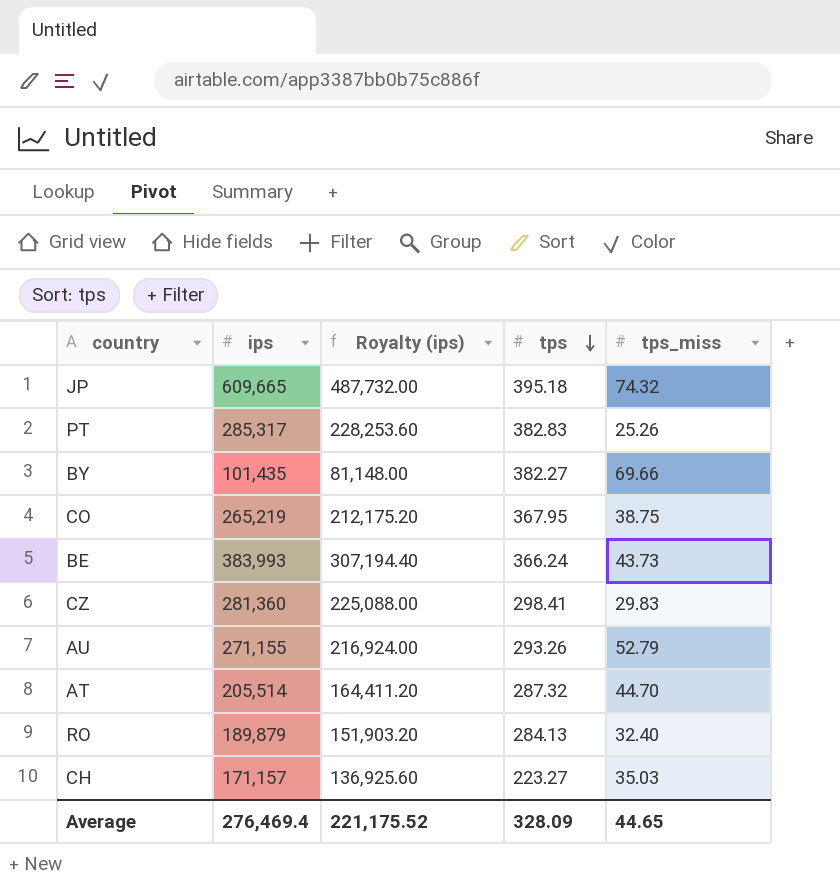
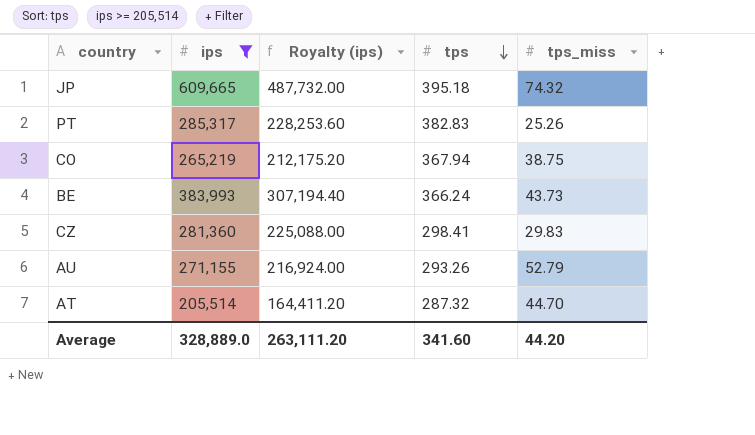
filter: none -> ips >= 205,514
CO | tps: 367.95 -> 367.94
Average | ips: 276,469.4 -> 328,889.0
Average | Royalty (ips): 221,175.52 -> 263,111.20
Average | tps: 328.09 -> 341.60
Average | tps_miss: 44.65 -> 44.20

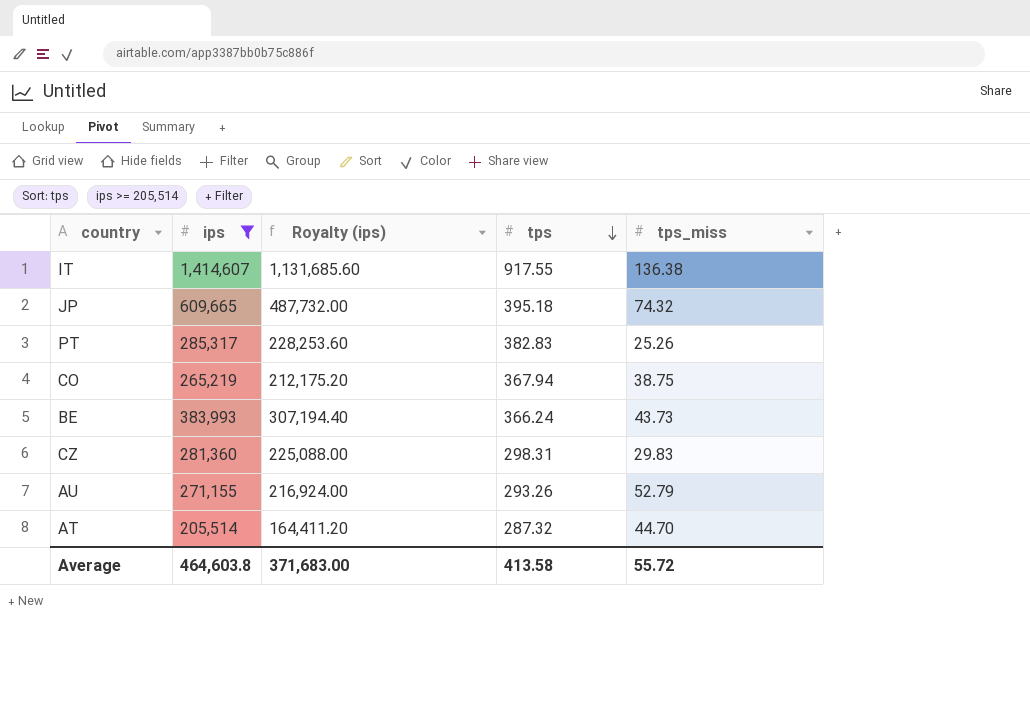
row IT: none -> 1,414,607 | 1,131,685.60 | 917.55 | 136.38
CZ | tps: 298.41 -> 298.31
Average | ips: 328,889.0 -> 464,603.8
Average | Royalty (ips): 263,111.20 -> 371,683.00
Average | tps: 341.60 -> 413.58
Average | tps_miss: 44.20 -> 55.72

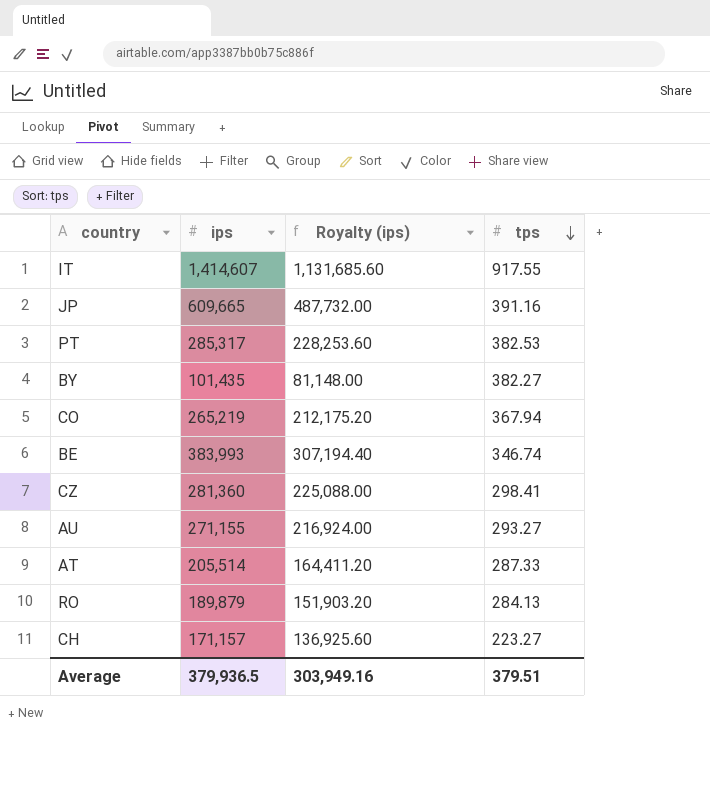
filter: ips >= 205,514 -> none
column tps_miss | position: 5 -> none
JP | tps: 395.18 -> 391.16
PT | tps: 382.83 -> 382.53
BE | tps: 366.24 -> 346.74
CZ | tps: 298.31 -> 298.41
AU | tps: 293.26 -> 293.27
AT | tps: 287.32 -> 287.33
Average | ips: 464,603.8 -> 379,936.5
Average | Royalty (ips): 371,683.00 -> 303,949.16
Average | tps: 413.58 -> 379.51

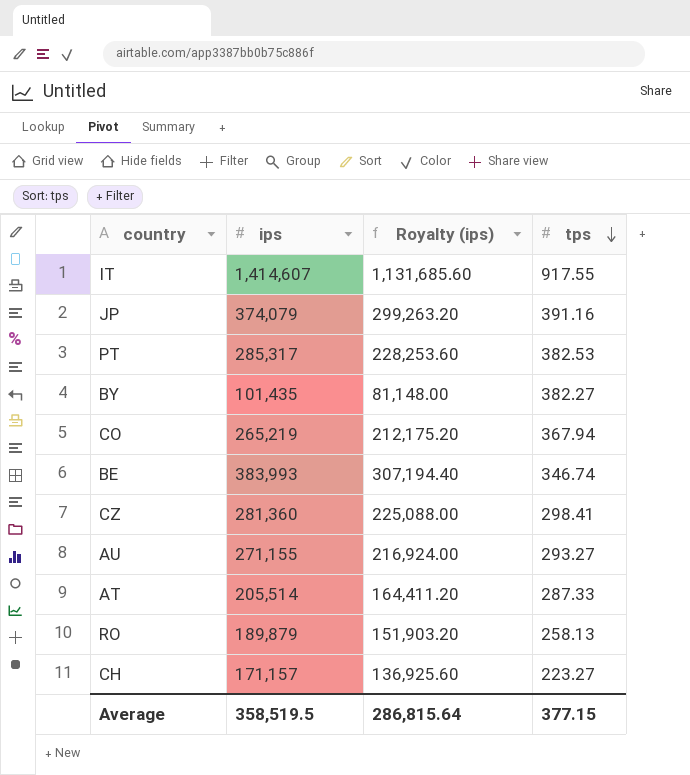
JP | ips: 609,665 -> 374,079
JP | Royalty (ips): 487,732.00 -> 299,263.20
RO | tps: 284.13 -> 258.13
Average | ips: 379,936.5 -> 358,519.5
Average | Royalty (ips): 303,949.16 -> 286,815.64
Average | tps: 379.51 -> 377.15

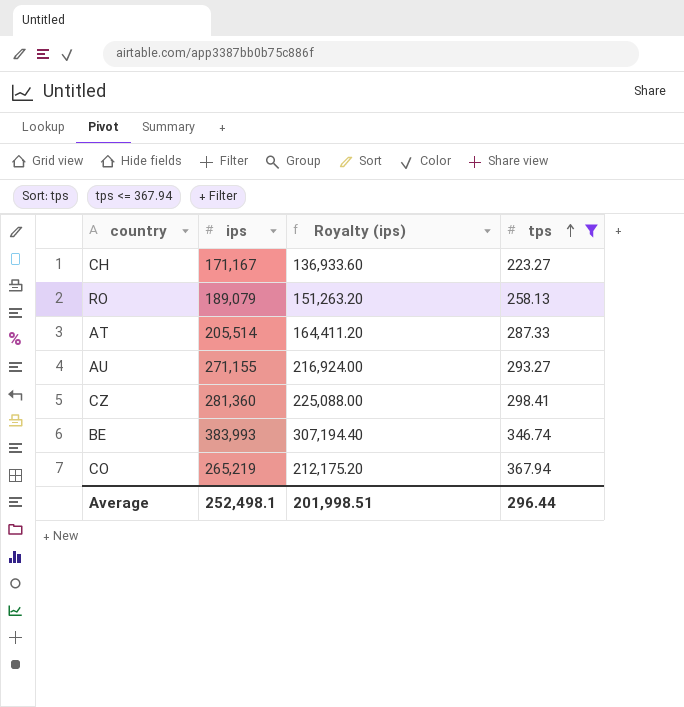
filter: none -> tps <= 367.94
row order: tps descending -> tps ascending
CH | ips: 171,157 -> 171,167
CH | Royalty (ips): 136,925.60 -> 136,933.60
RO | ips: 189,879 -> 189,079
RO | Royalty (ips): 151,903.20 -> 151,263.20
Average | ips: 358,519.5 -> 252,498.1
Average | Royalty (ips): 286,815.64 -> 201,998.51
Average | tps: 377.15 -> 296.44

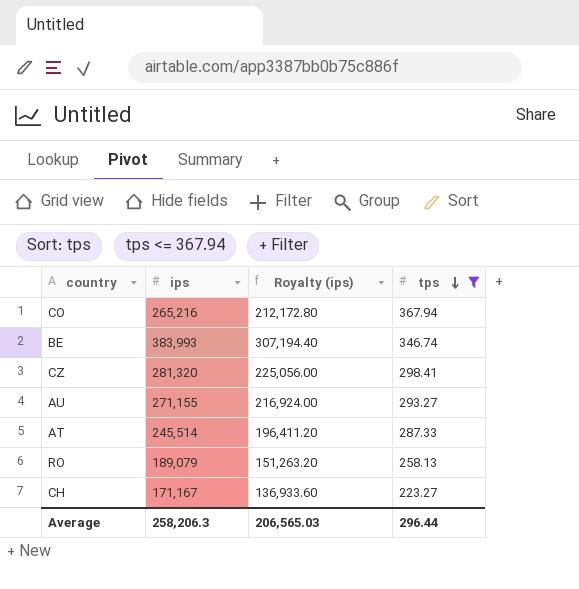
row order: tps ascending -> tps descending
CO | ips: 265,219 -> 265,216
CO | Royalty (ips): 212,175.20 -> 212,172.80
CZ | ips: 281,360 -> 281,320
CZ | Royalty (ips): 225,088.00 -> 225,056.00
AT | ips: 205,514 -> 245,514
AT | Royalty (ips): 164,411.20 -> 196,411.20
Average | ips: 252,498.1 -> 258,206.3
Average | Royalty (ips): 201,998.51 -> 206,565.03

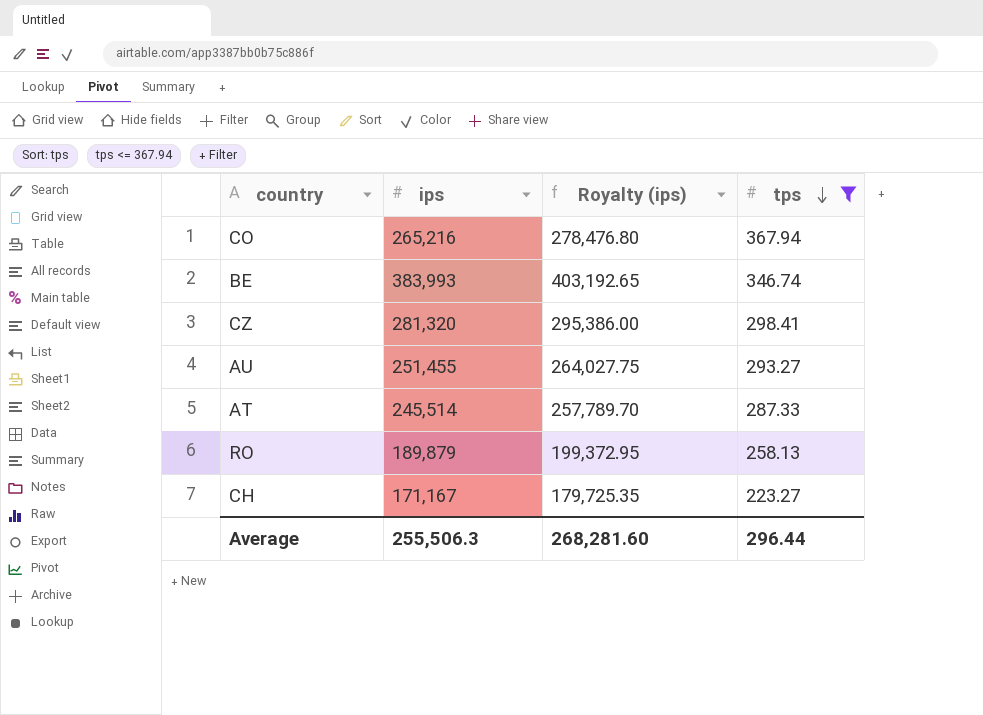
column Royalty (ips) | formula: [ips] * 0.8 -> [ips] * 1.05
AU | ips: 271,155 -> 251,455
RO | ips: 189,079 -> 189,879
Average | ips: 258,206.3 -> 255,506.3
Average | Royalty (ips): 206,565.03 -> 268,281.60

